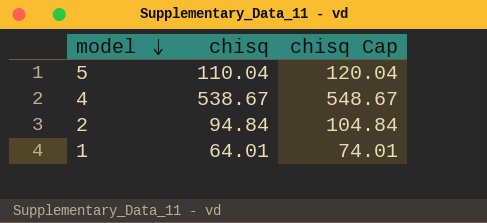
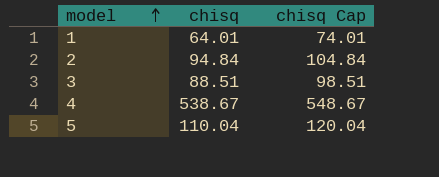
row order: model descending -> model ascending
row 3: none -> 88.51 | 98.51

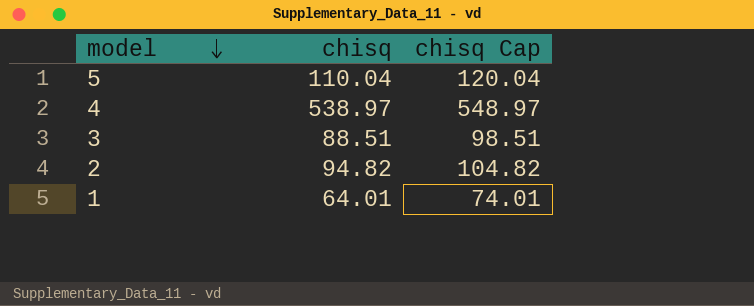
row order: model ascending -> model descending
4 | chisq: 538.67 -> 538.97
4 | chisq Cap: 548.67 -> 548.97
2 | chisq: 94.84 -> 94.82
2 | chisq Cap: 104.84 -> 104.82

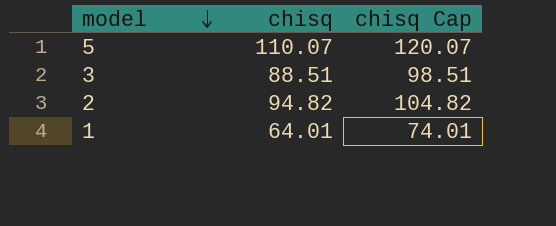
row 4: 538.97 | 548.97 -> none
5 | chisq: 110.04 -> 110.07
5 | chisq Cap: 120.04 -> 120.07

